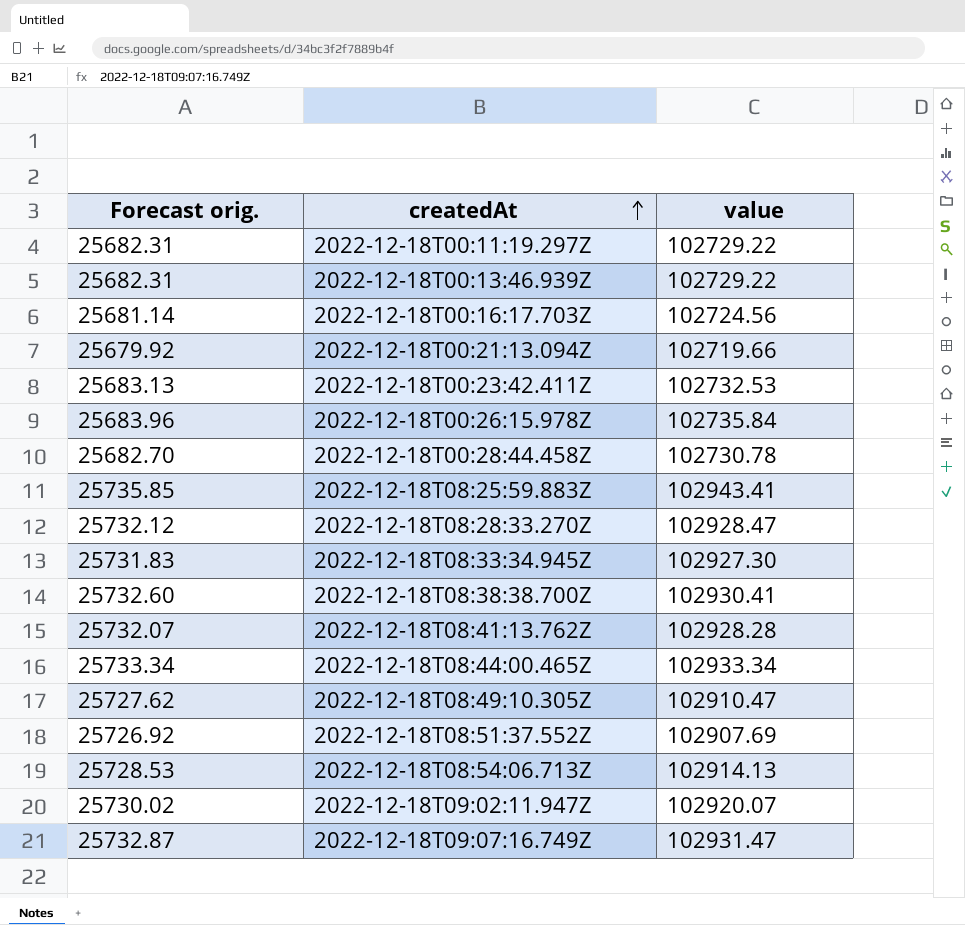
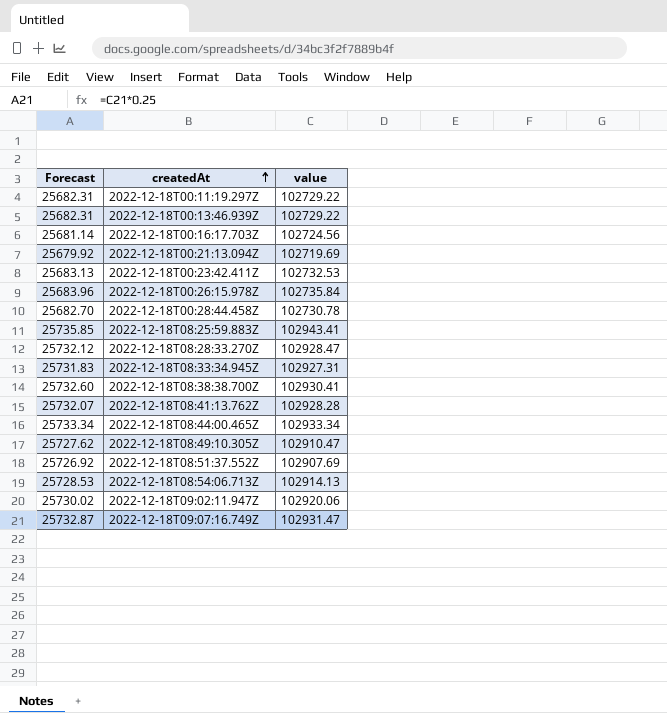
column name: Forecast orig. -> Forecast
2022-12-18T00:21:13.094Z | value: 102719.66 -> 102719.69
2022-12-18T08:33:34.945Z | value: 102927.30 -> 102927.31
2022-12-18T09:02:11.947Z | value: 102920.07 -> 102920.06

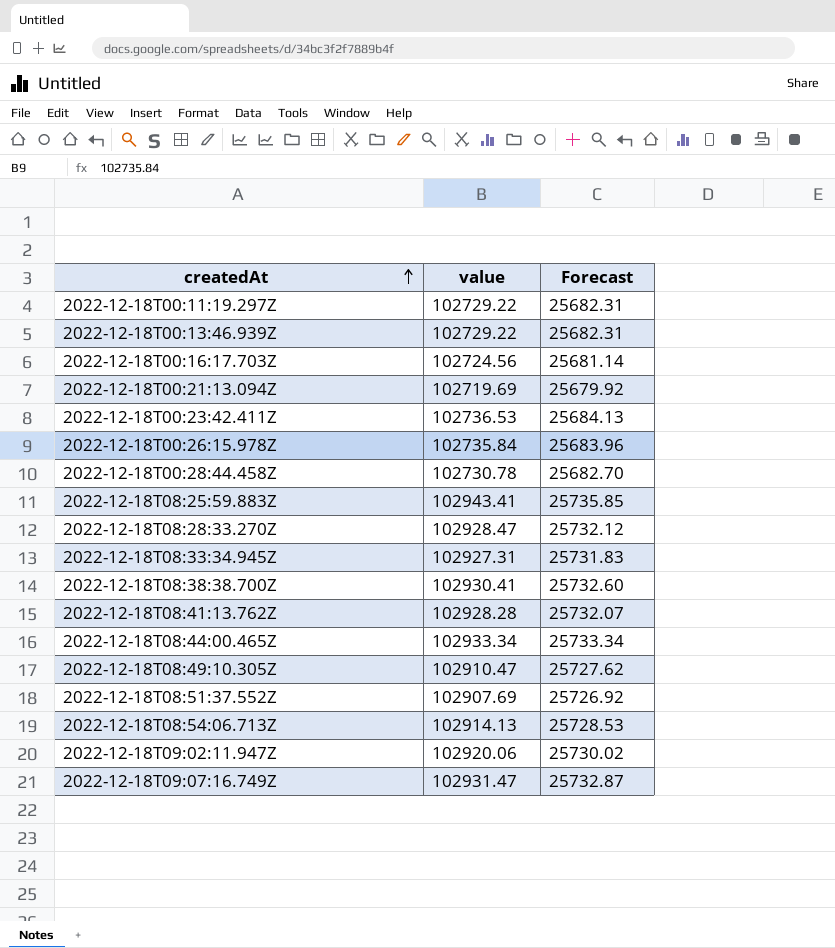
column Forecast | position: 1 -> 3
2022-12-18T00:23:42.411Z | value: 102732.53 -> 102736.53
2022-12-18T00:23:42.411Z | Forecast: 25683.13 -> 25684.13

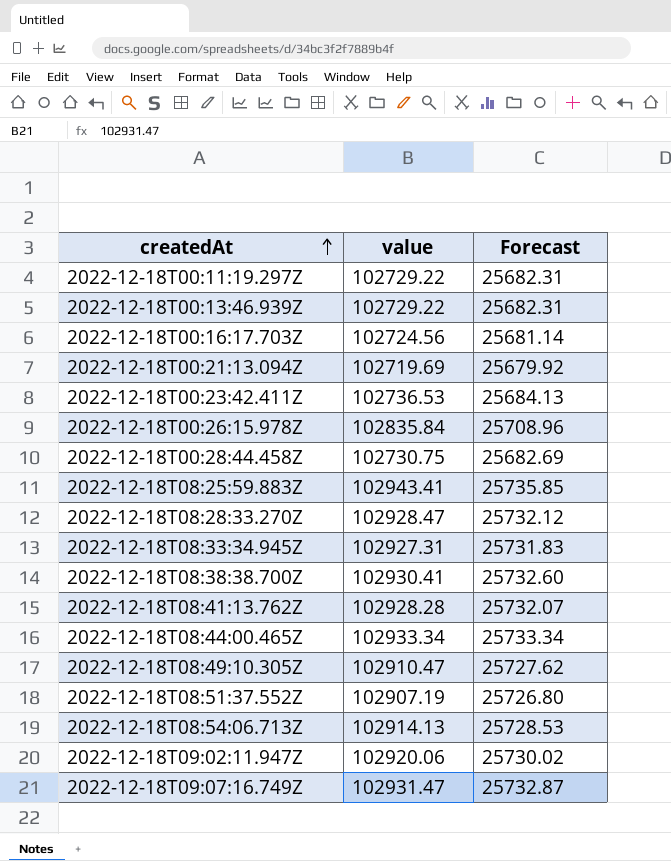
2022-12-18T00:26:15.978Z | value: 102735.84 -> 102835.84
2022-12-18T00:26:15.978Z | Forecast: 25683.96 -> 25708.96
2022-12-18T00:28:44.458Z | value: 102730.78 -> 102730.75
2022-12-18T00:28:44.458Z | Forecast: 25682.70 -> 25682.69
2022-12-18T08:51:37.552Z | value: 102907.69 -> 102907.19
2022-12-18T08:51:37.552Z | Forecast: 25726.92 -> 25726.80

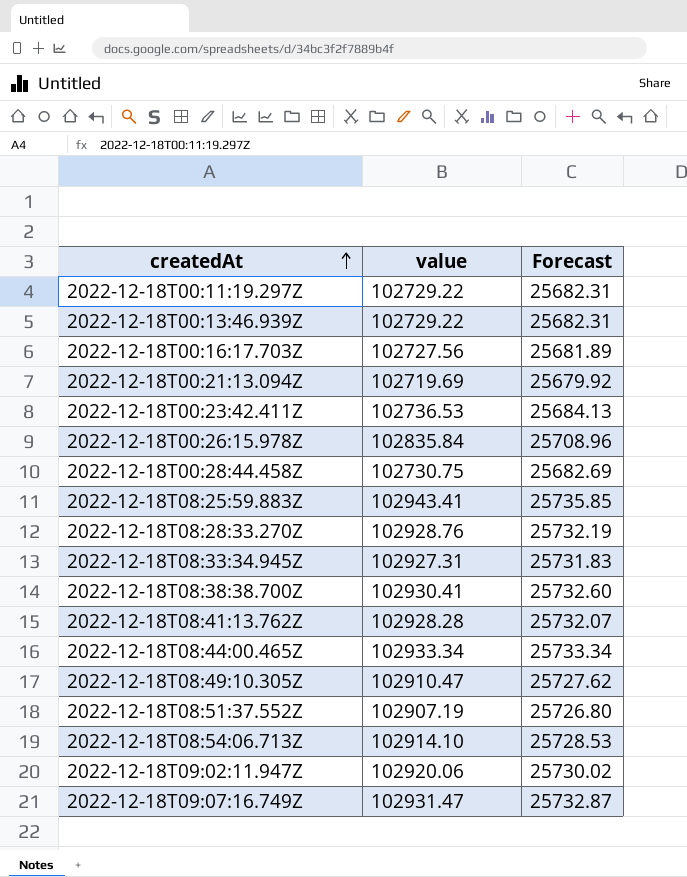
2022-12-18T00:16:17.703Z | value: 102724.56 -> 102727.56
2022-12-18T00:16:17.703Z | Forecast: 25681.14 -> 25681.89
2022-12-18T08:28:33.270Z | value: 102928.47 -> 102928.76
2022-12-18T08:28:33.270Z | Forecast: 25732.12 -> 25732.19
2022-12-18T08:54:06.713Z | value: 102914.13 -> 102914.10

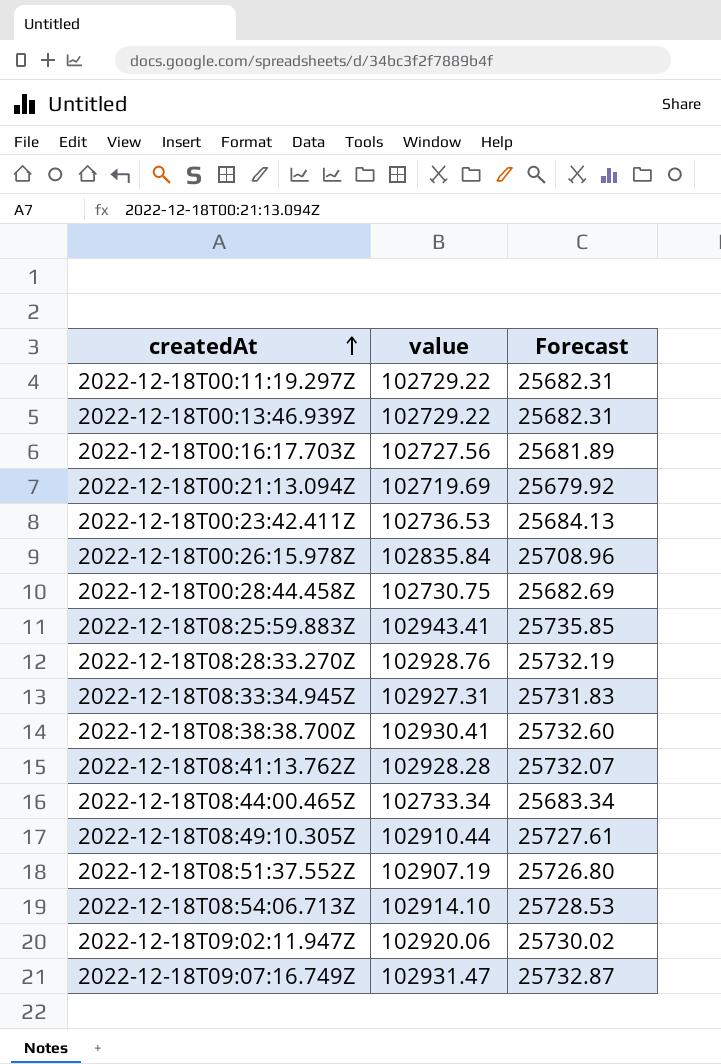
2022-12-18T08:44:00.465Z | value: 102933.34 -> 102733.34
2022-12-18T08:44:00.465Z | Forecast: 25733.34 -> 25683.34
2022-12-18T08:49:10.305Z | value: 102910.47 -> 102910.44
2022-12-18T08:49:10.305Z | Forecast: 25727.62 -> 25727.61

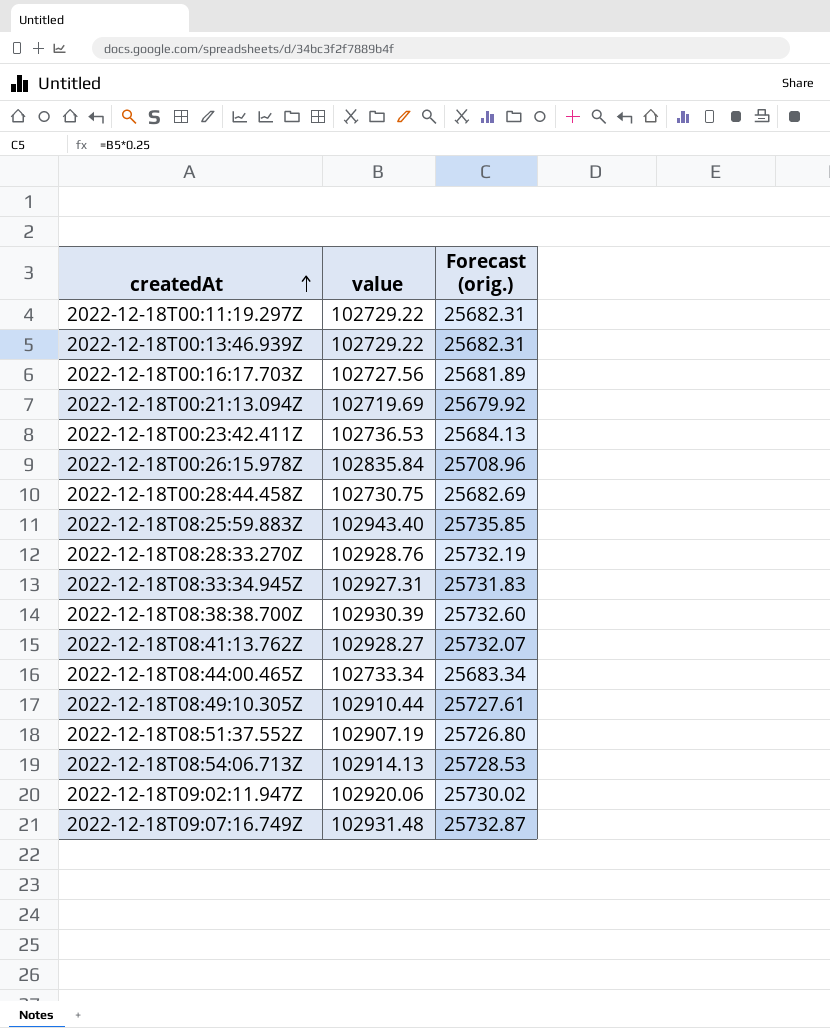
column name: Forecast -> Forecast (orig.)
2022-12-18T08:25:59.883Z | value: 102943.41 -> 102943.40
2022-12-18T08:38:38.700Z | value: 102930.41 -> 102930.39
2022-12-18T08:41:13.762Z | value: 102928.28 -> 102928.27
2022-12-18T08:54:06.713Z | value: 102914.10 -> 102914.13
2022-12-18T09:07:16.749Z | value: 102931.47 -> 102931.48

